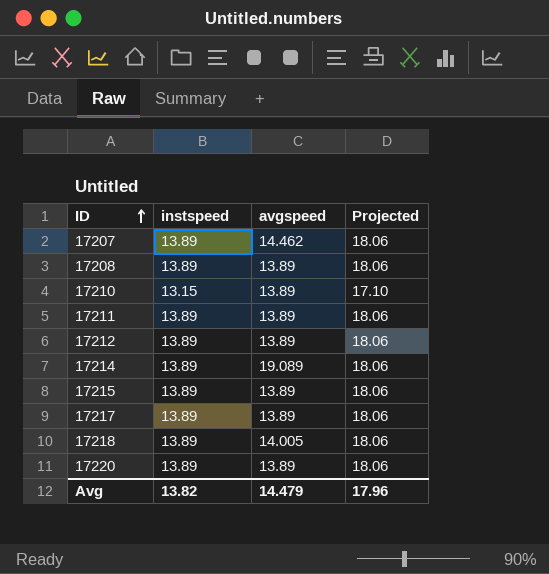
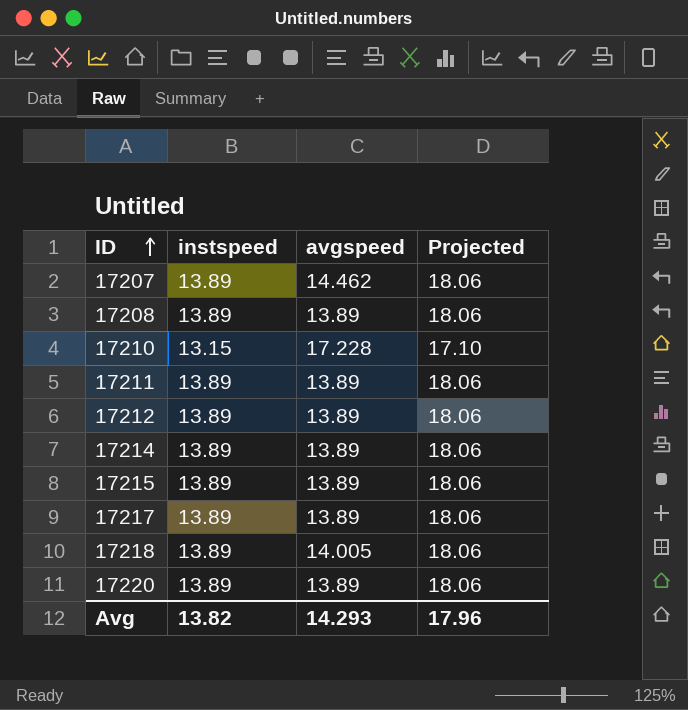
17210 | avgspeed: 13.89 -> 17.228
17214 | avgspeed: 19.089 -> 13.89
Avg | avgspeed: 14.479 -> 14.293

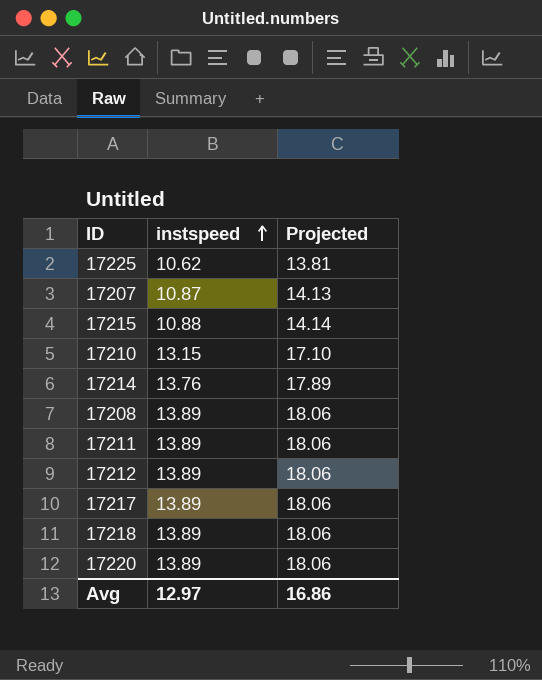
row order: ID ascending -> instspeed ascending
column avgspeed | position: 3 -> none
row 17225: none -> 10.62 | 13.81
17207 | instspeed: 13.89 -> 10.87
17207 | Projected: 18.06 -> 14.13
17215 | instspeed: 13.89 -> 10.88
17215 | Projected: 18.06 -> 14.14
17214 | instspeed: 13.89 -> 13.76
17214 | Projected: 18.06 -> 17.89
Avg | instspeed: 13.82 -> 12.97
Avg | Projected: 17.96 -> 16.86

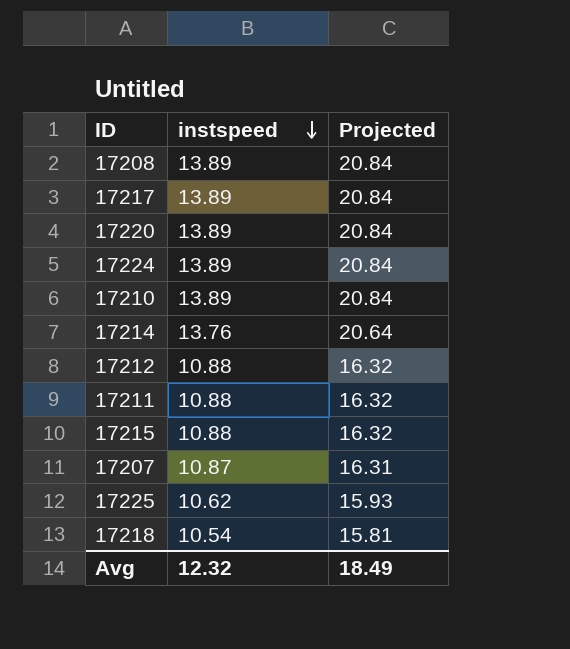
row order: instspeed ascending -> instspeed descending
column Projected | formula: [instspeed] * 1.3 -> [instspeed] * 1.5
row 17224: none -> 13.89 | 20.84
17210 | instspeed: 13.15 -> 13.89
17212 | instspeed: 13.89 -> 10.88
17211 | instspeed: 13.89 -> 10.88
17218 | instspeed: 13.89 -> 10.54
Avg | instspeed: 12.97 -> 12.32
Avg | Projected: 16.86 -> 18.49

